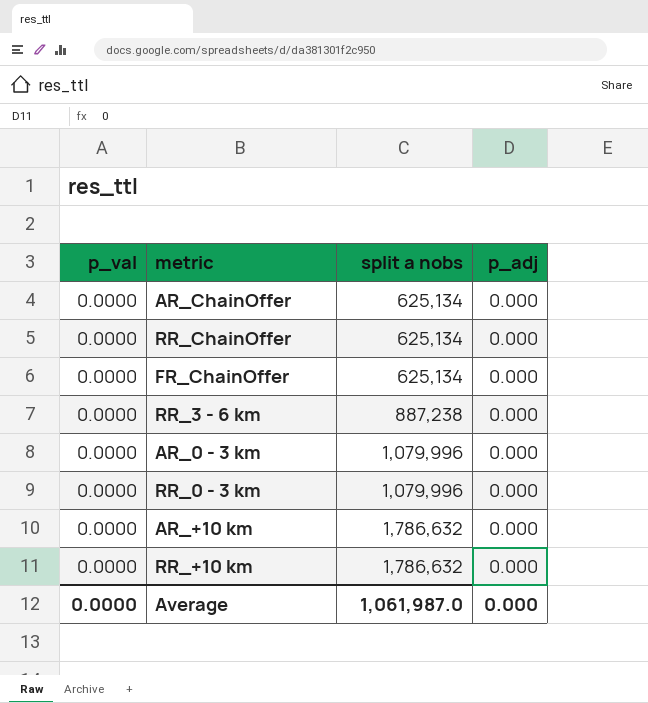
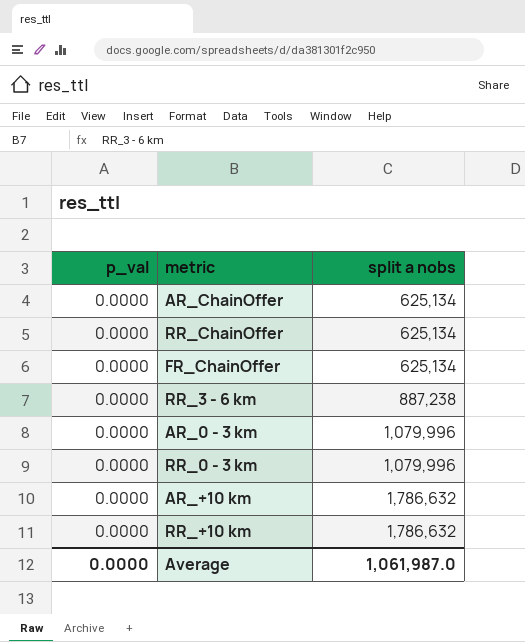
column p_adj | position: 4 -> none

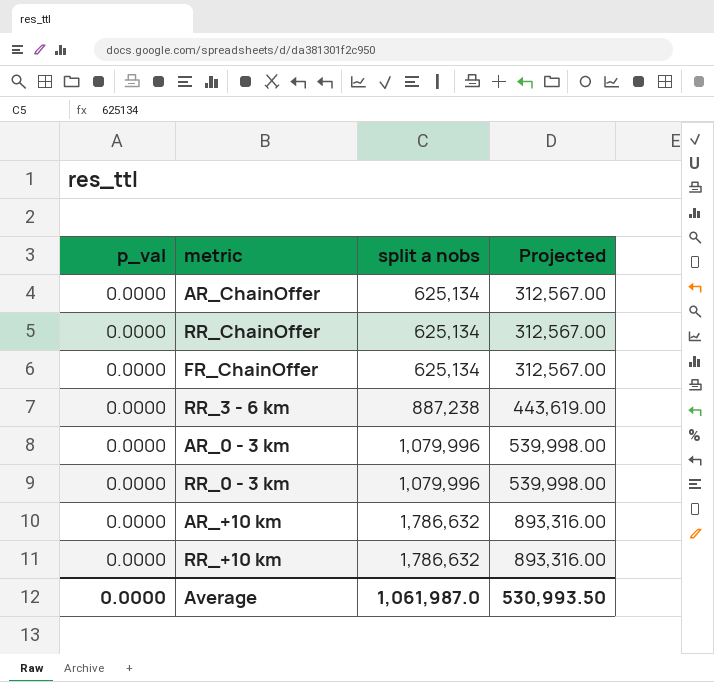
column Projected | formula: none -> [split a nobs] * 0.5

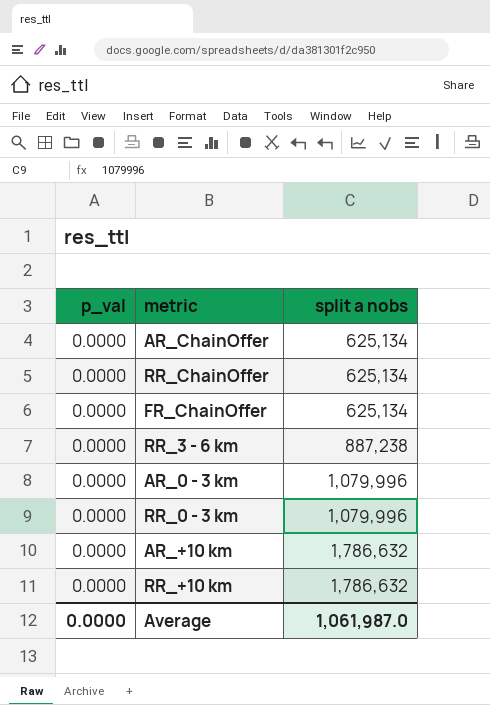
column Projected | formula: [split a nobs] * 0.5 -> none

